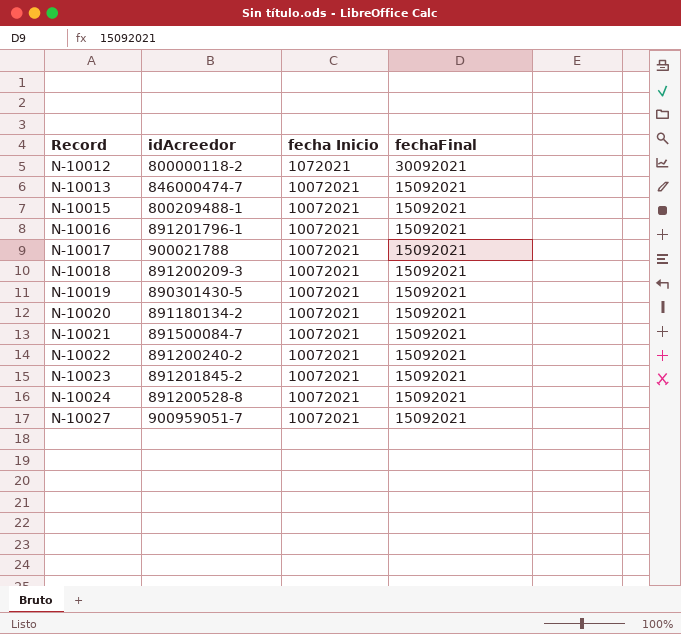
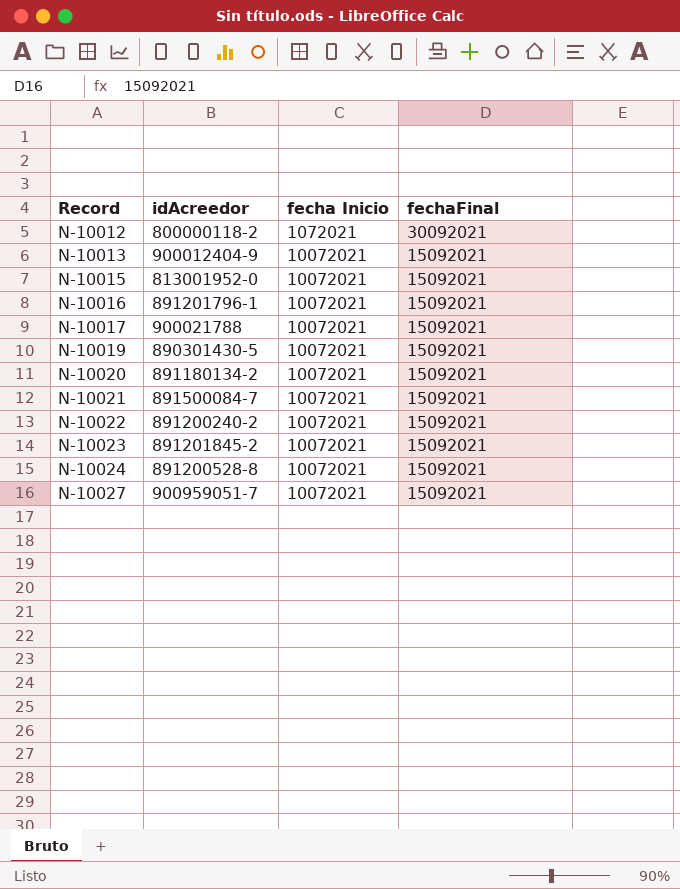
row N-10018: 891200209-3 | 10072021 | 15092021 -> none
N-10013 | idAcreedor: 846000474-7 -> 900012404-9
N-10015 | idAcreedor: 800209488-1 -> 813001952-0

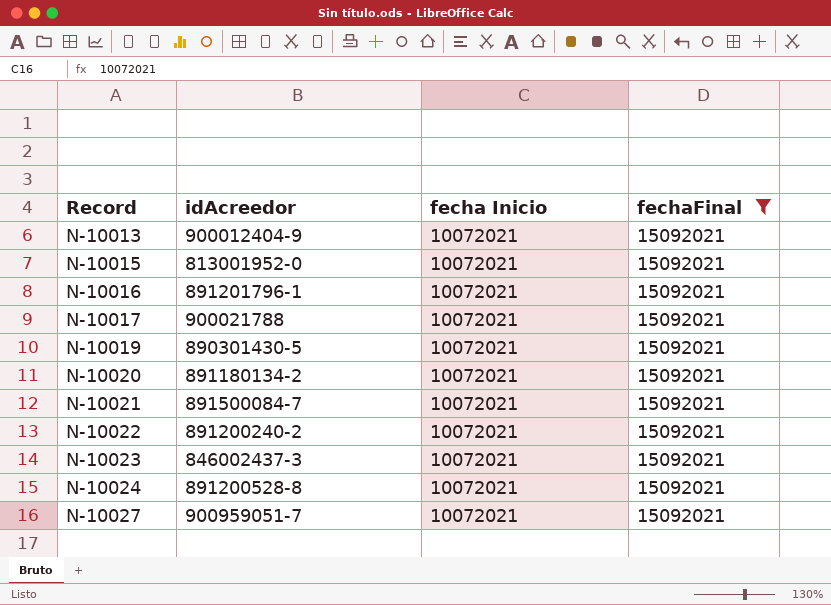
filter: none -> fechaFinal = 15092021
N-10023 | idAcreedor: 891201845-2 -> 846002437-3

